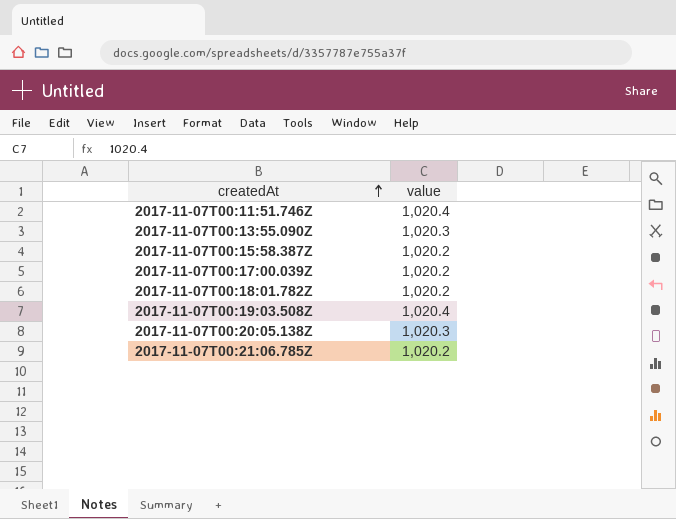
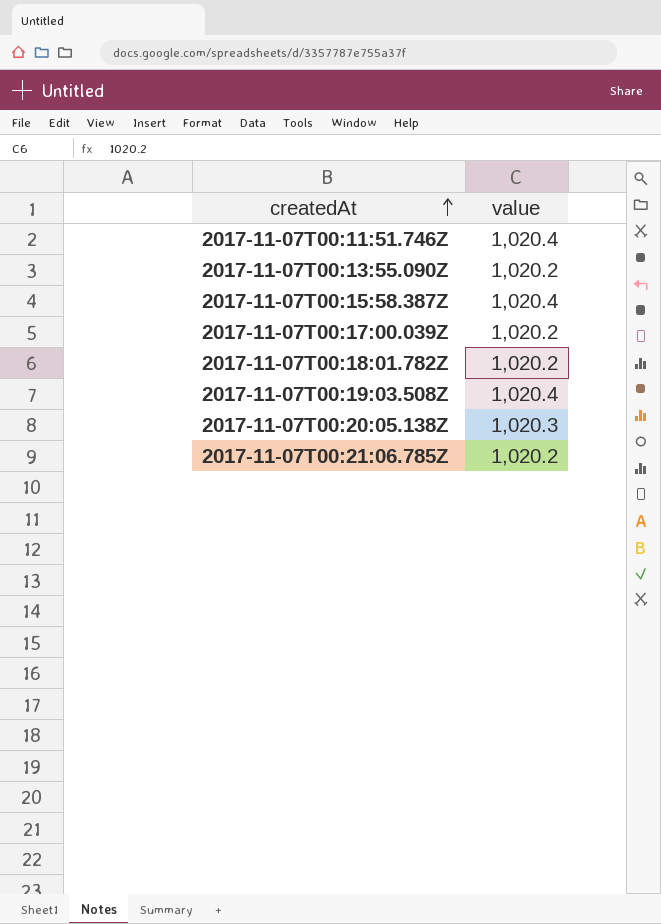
2017-11-07T00:13:55.090Z | value: 1,020.3 -> 1,020.2
2017-11-07T00:15:58.387Z | value: 1,020.2 -> 1,020.4

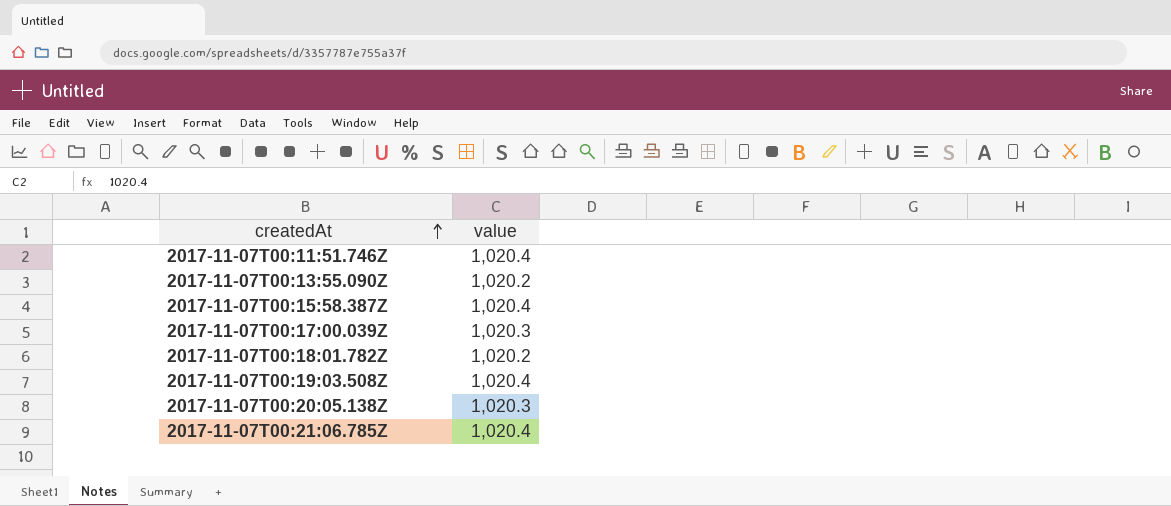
2017-11-07T00:17:00.039Z | value: 1,020.2 -> 1,020.3
2017-11-07T00:21:06.785Z | value: 1,020.2 -> 1,020.4

